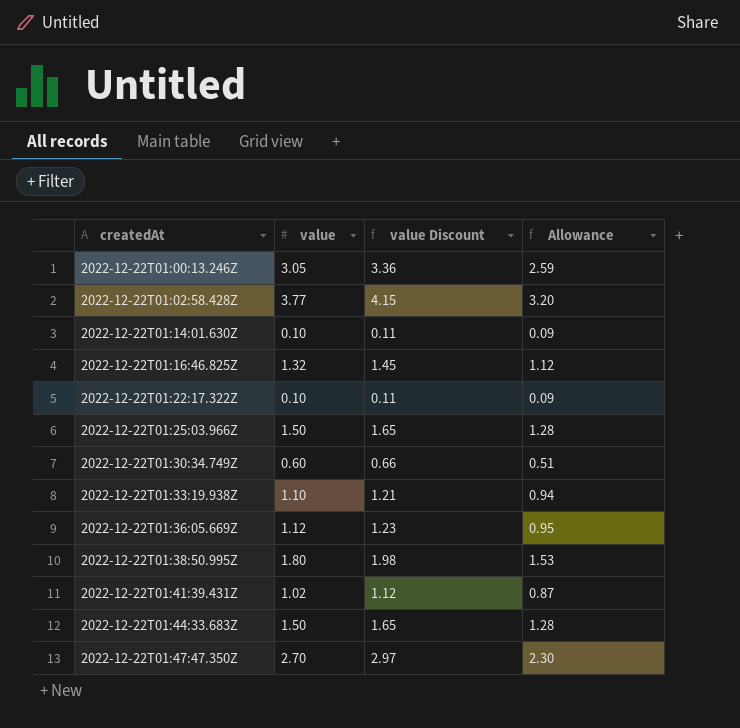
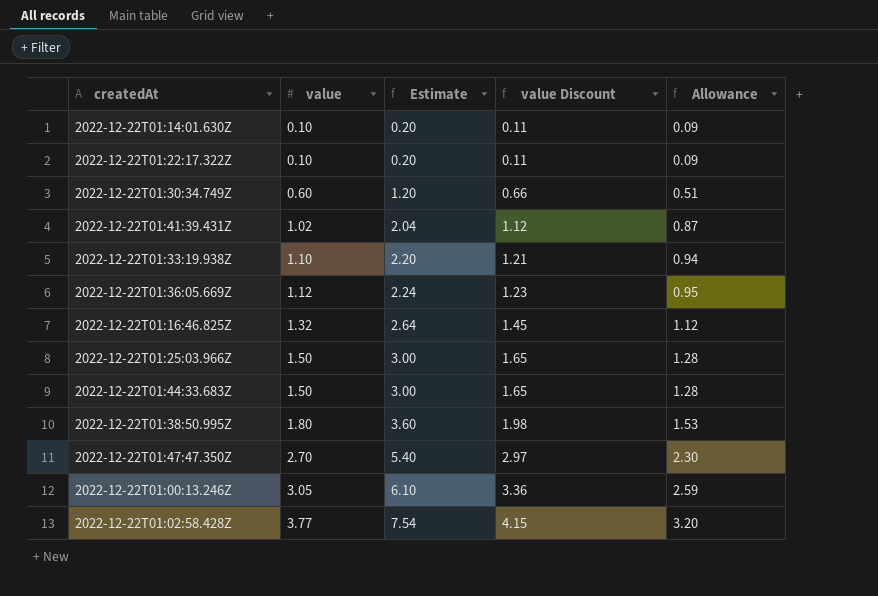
row order: createdAt ascending -> value ascending
column Estimate | formula: none -> [value] * 2

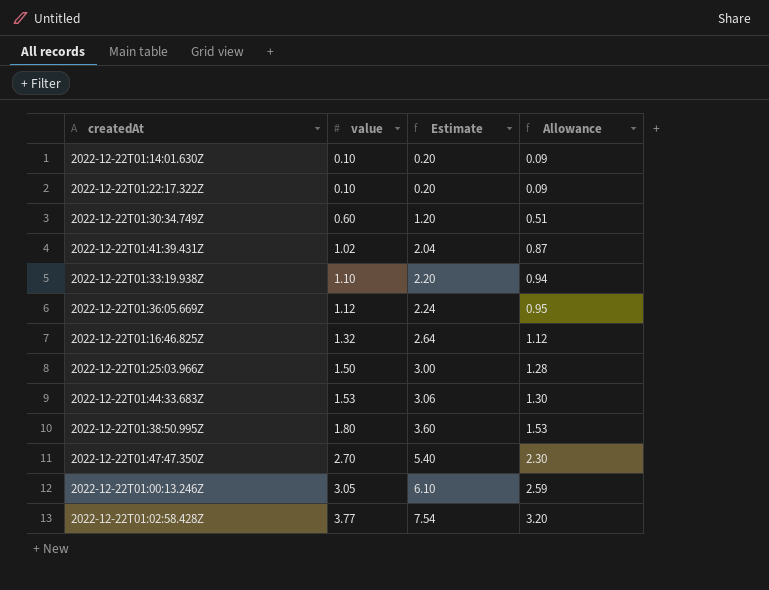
column value Discount | formula: [value] * 1.1 -> none
2022-12-22T01:44:33.683Z | value: 1.50 -> 1.53
2022-12-22T01:44:33.683Z | Estimate: 3.00 -> 3.06
2022-12-22T01:44:33.683Z | Allowance: 1.28 -> 1.30

